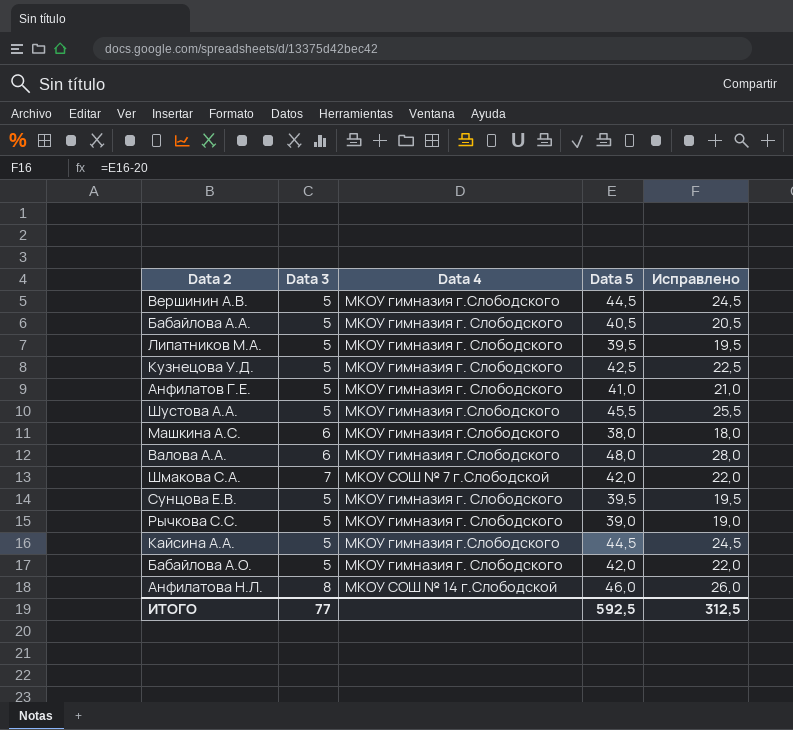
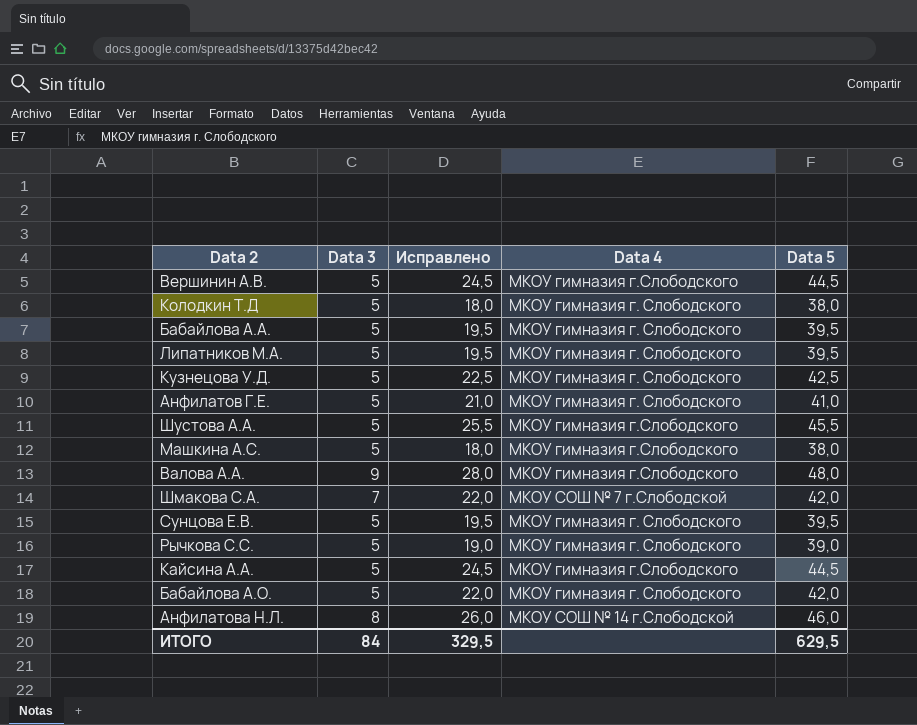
column Исправлено | position: 5 -> 3
row Колодкин Т.Д: none -> 5 | 18,0 | МКОУ гимназия г. Слободского | 38,0
Бабайлова А.А. | Исправлено: 20,5 -> 19,5
Бабайлова А.А. | Data 5: 40,5 -> 39,5
Машкина А.С. | Data 3: 6 -> 5
Валова А.А. | Data 3: 6 -> 9
ИТОГО | Data 3: 77 -> 84
ИТОГО | Исправлено: 312,5 -> 329,5
ИТОГО | Data 5: 592,5 -> 629,5

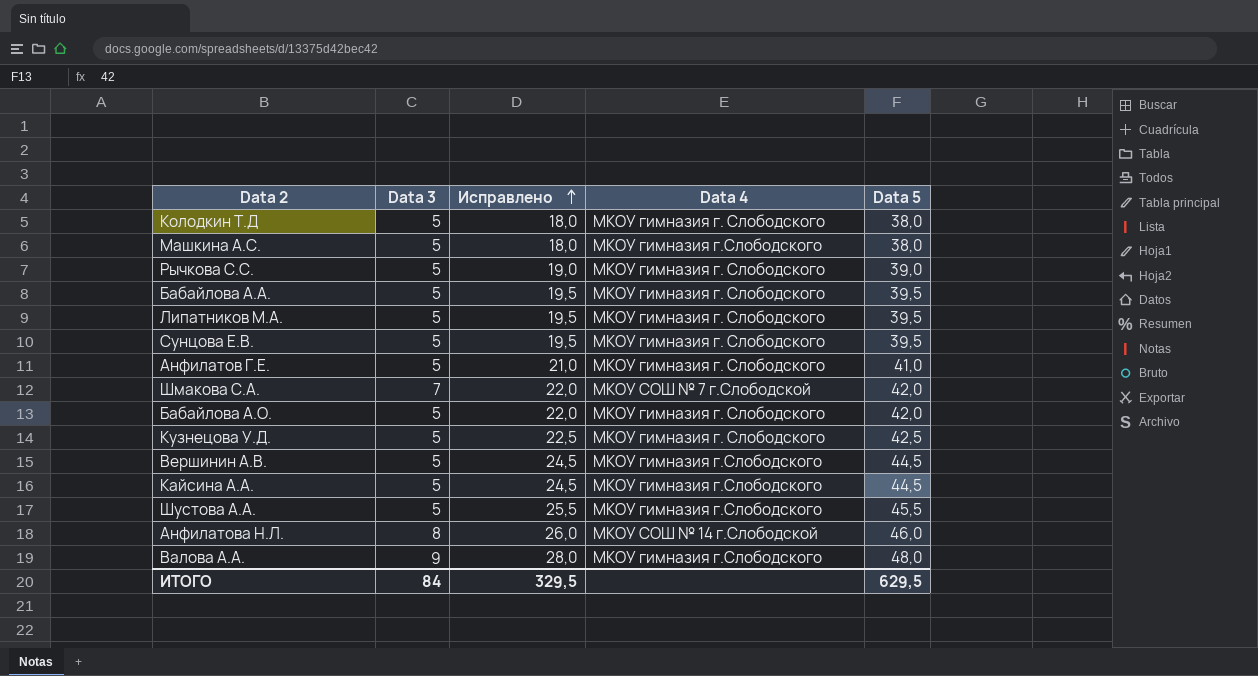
row order: none -> Исправлено ascending

